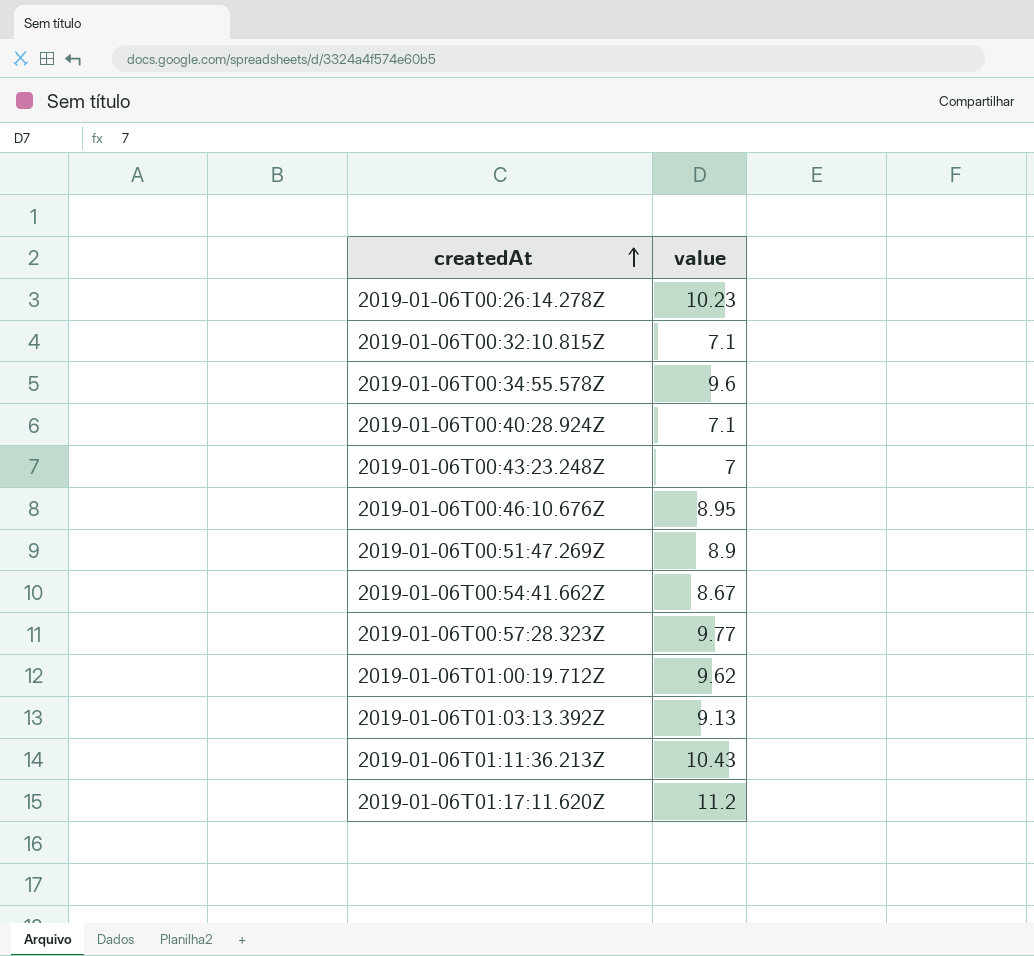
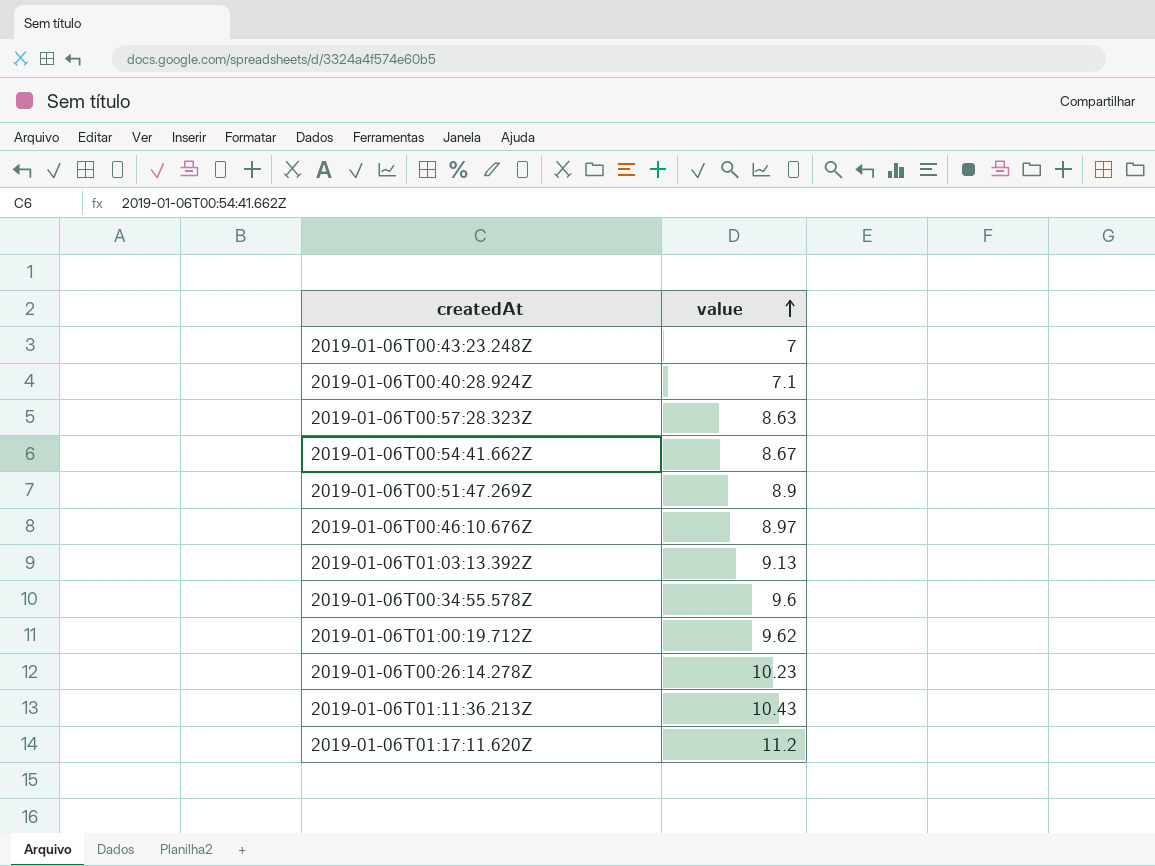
row order: createdAt ascending -> value ascending
row 2019-01-06T00:32:10.815Z: 7.1 -> none
2019-01-06T00:57:28.323Z | value: 9.77 -> 8.63
2019-01-06T00:46:10.676Z | value: 8.95 -> 8.97

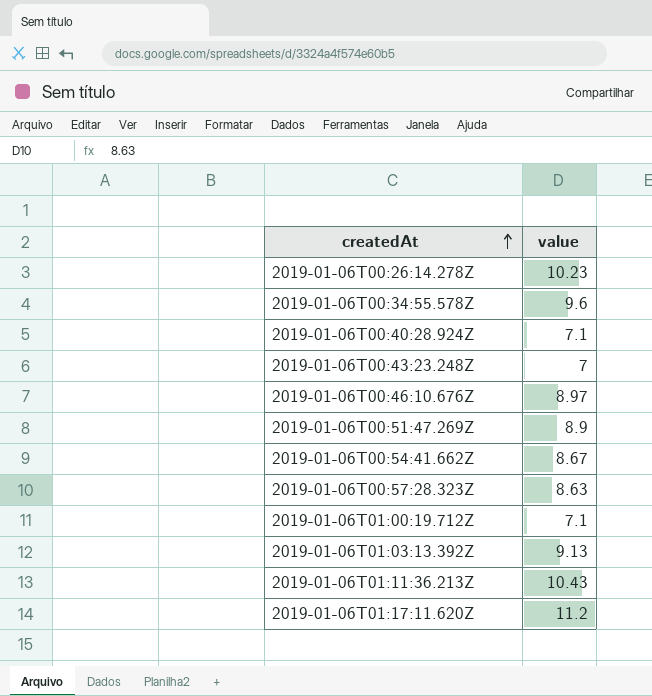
row order: value ascending -> createdAt ascending
2019-01-06T01:00:19.712Z | value: 9.62 -> 7.1

